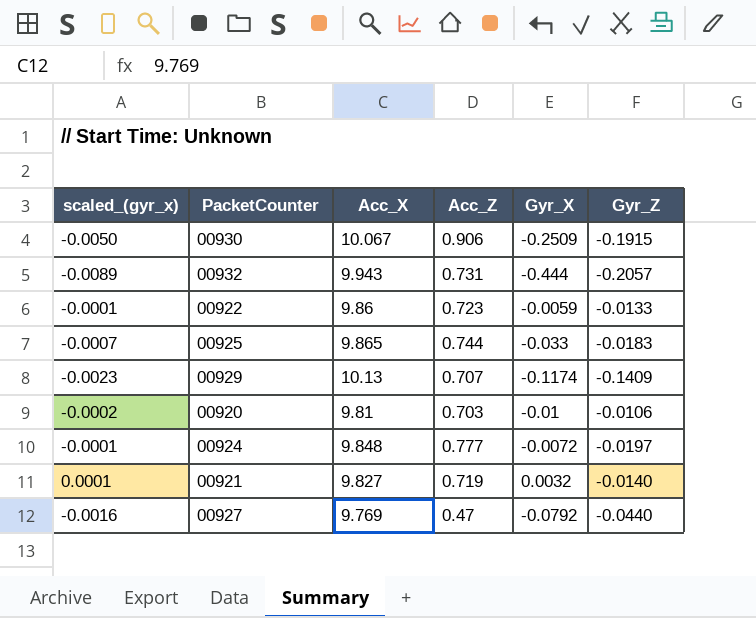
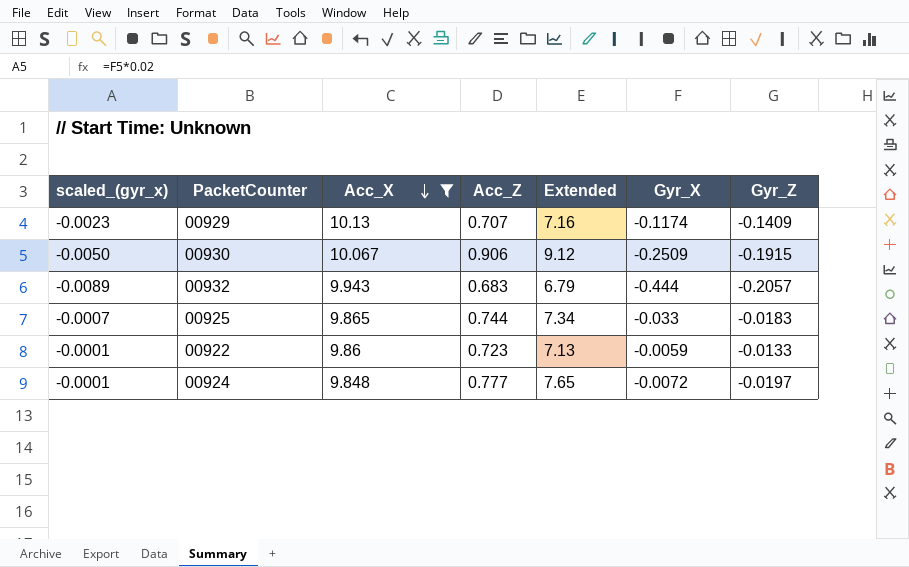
filter: none -> Acc_X >= 9.848
row order: none -> Acc_X descending
column Extended | formula: none -> [Acc_X] * [Acc_Z]
00932 | Acc_Z: 0.731 -> 0.683

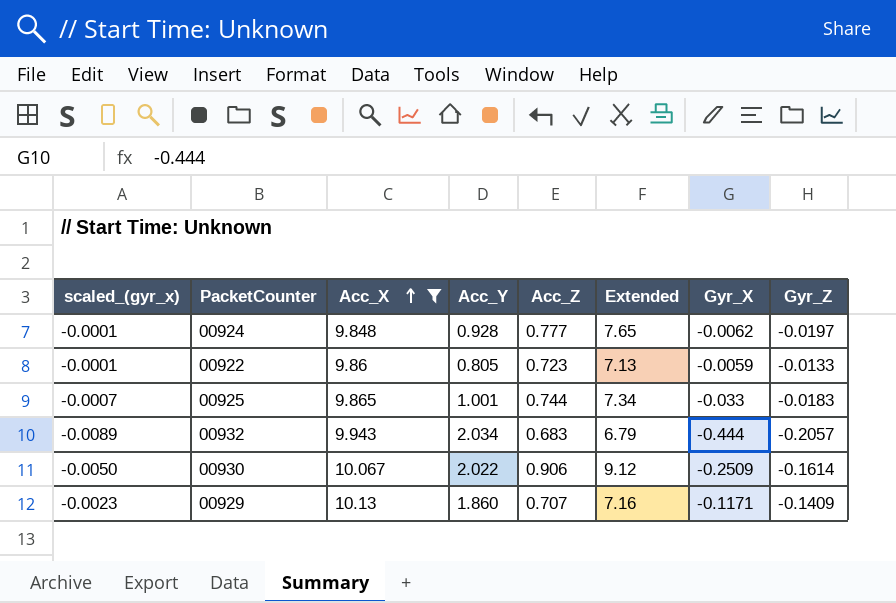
row order: Acc_X descending -> Acc_X ascending
column Acc_Y | position: none -> 4
00924 | Gyr_X: -0.0072 -> -0.0062
00930 | Gyr_Z: -0.1915 -> -0.1614
00929 | Gyr_X: -0.1174 -> -0.1171

